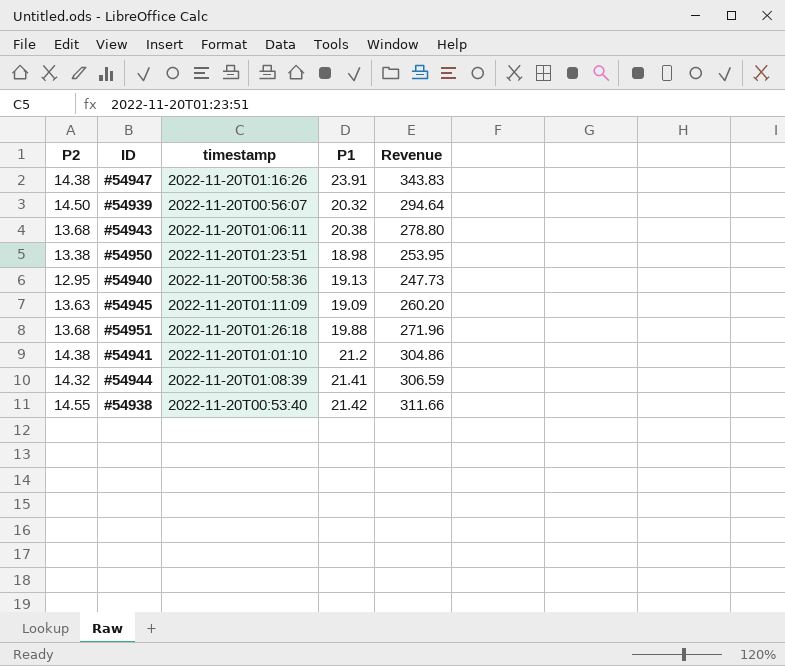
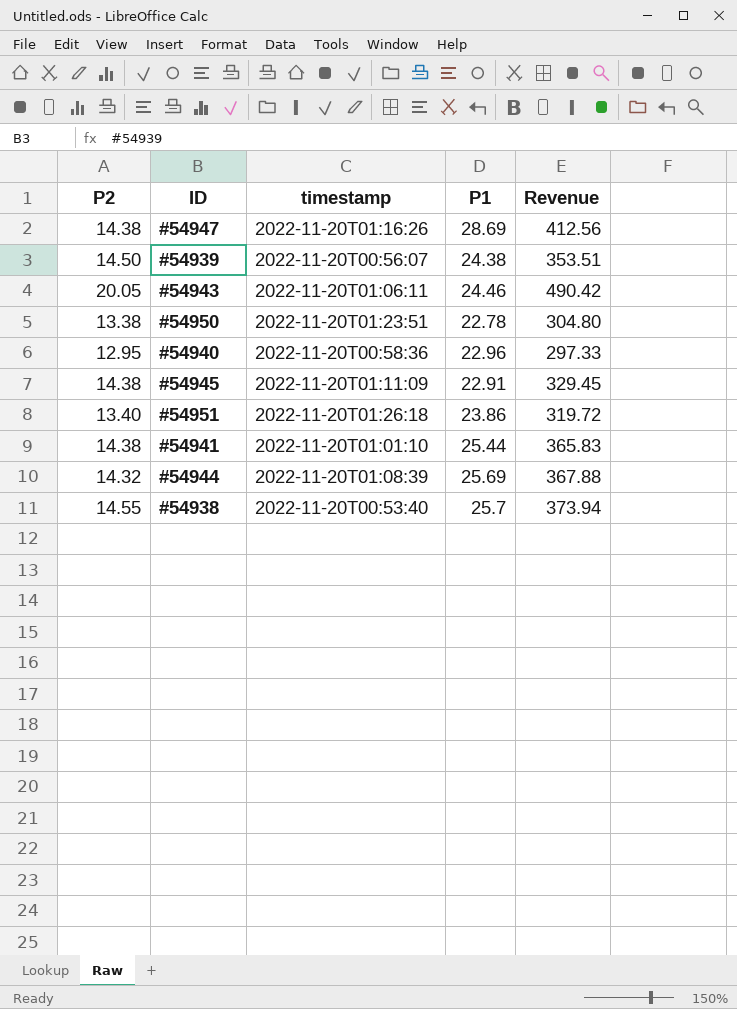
#54947 | P1: 23.91 -> 28.69
#54947 | Revenue: 343.83 -> 412.56
#54939 | P1: 20.32 -> 24.38
#54939 | Revenue: 294.64 -> 353.51
#54943 | P2: 13.68 -> 20.05
#54943 | P1: 20.38 -> 24.46
#54943 | Revenue: 278.80 -> 490.42
#54950 | P1: 18.98 -> 22.78
#54950 | Revenue: 253.95 -> 304.80
#54940 | P1: 19.13 -> 22.96
#54940 | Revenue: 247.73 -> 297.33
#54945 | P2: 13.63 -> 14.38
#54945 | P1: 19.09 -> 22.91
#54945 | Revenue: 260.20 -> 329.45
#54951 | P2: 13.68 -> 13.40
#54951 | P1: 19.88 -> 23.86
#54951 | Revenue: 271.96 -> 319.72
#54941 | P1: 21.2 -> 25.44
#54941 | Revenue: 304.86 -> 365.83
#54944 | P1: 21.41 -> 25.69
#54944 | Revenue: 306.59 -> 367.88
#54938 | P1: 21.42 -> 25.7
#54938 | Revenue: 311.66 -> 373.94

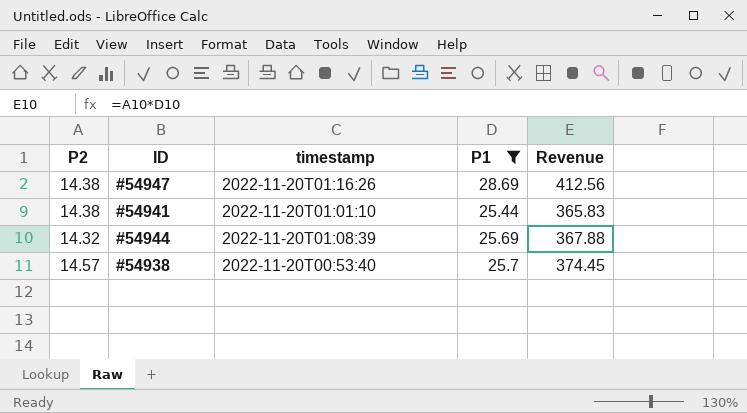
filter: none -> P1 >= 25.44
#54938 | P2: 14.55 -> 14.57
#54938 | Revenue: 373.94 -> 374.45

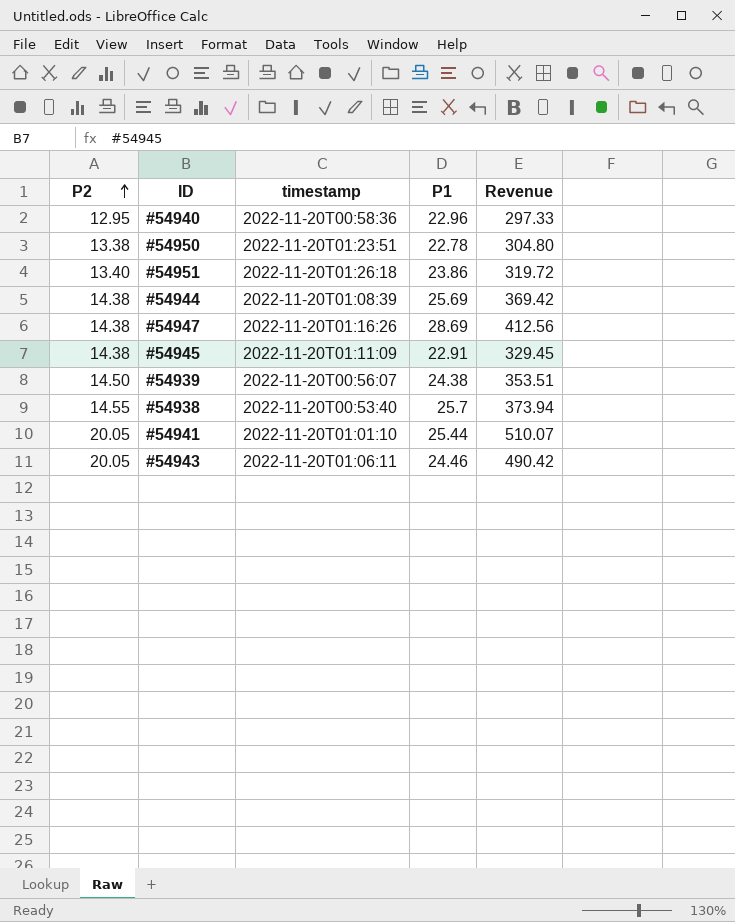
filter: P1 >= 25.44 -> none
row order: none -> P2 ascending
#54944 | P2: 14.32 -> 14.38
#54944 | Revenue: 367.88 -> 369.42
#54938 | P2: 14.57 -> 14.55
#54938 | Revenue: 374.45 -> 373.94
#54941 | P2: 14.38 -> 20.05
#54941 | Revenue: 365.83 -> 510.07

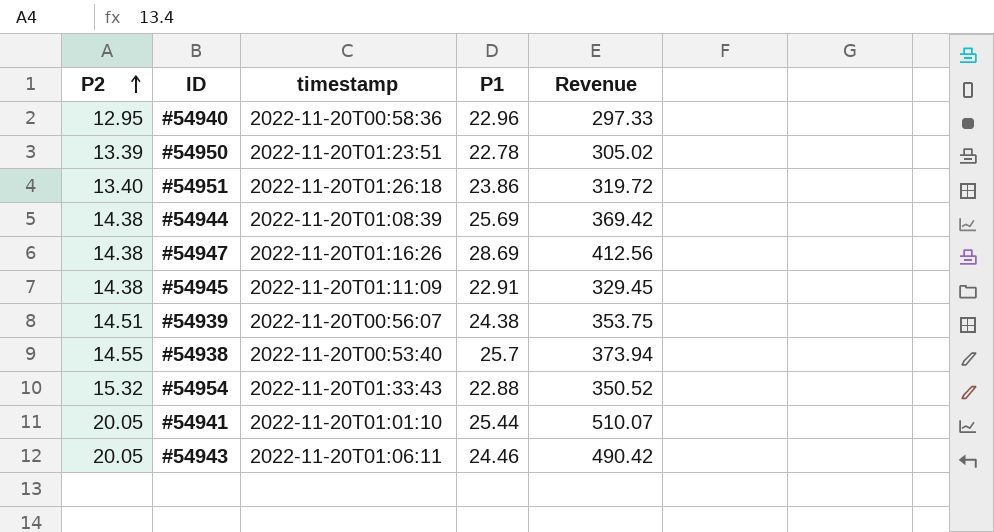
#54950 | P2: 13.38 -> 13.39
#54950 | Revenue: 304.80 -> 305.02
#54939 | P2: 14.50 -> 14.51
#54939 | Revenue: 353.51 -> 353.75
row #54954: none -> 15.32 | 2022-11-20T01:33:43 | 22.88 | 350.52

